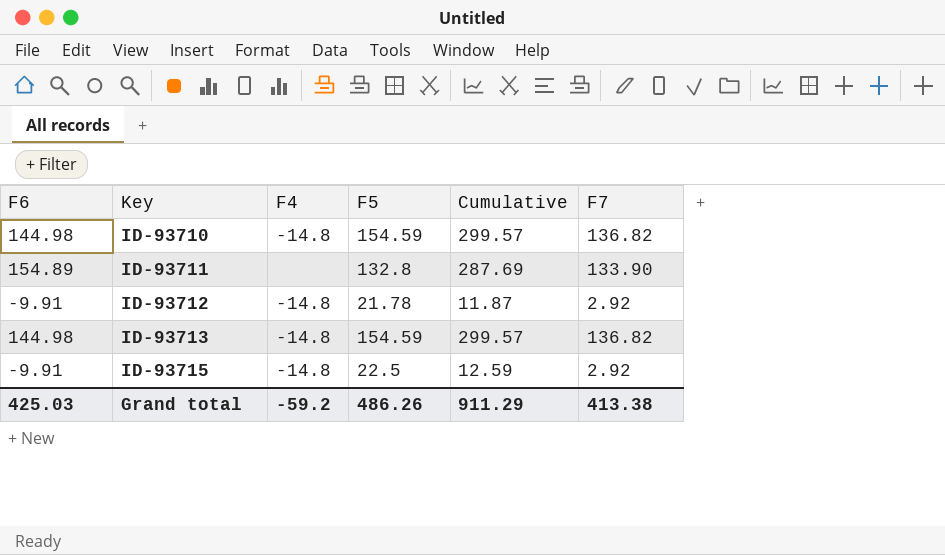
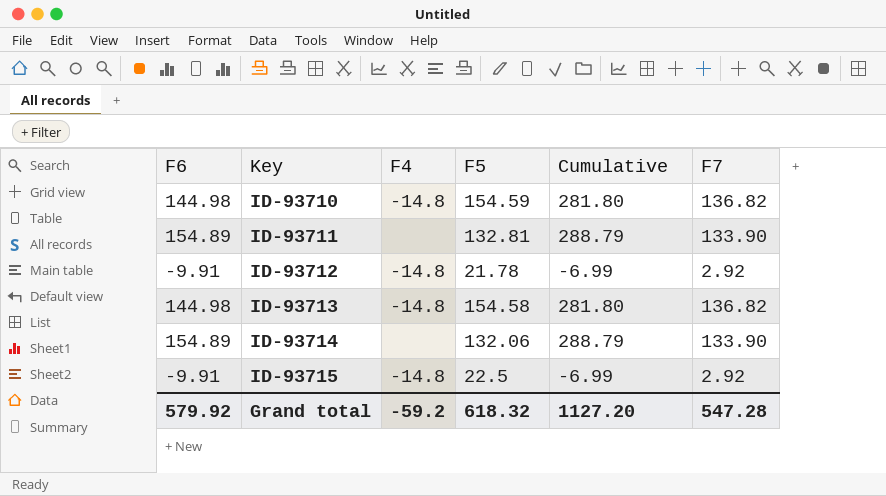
column Cumulative | formula: [F6] + [F5] -> [F6] + [F7]
ID-93711 | F5: 132.8 -> 132.81
ID-93713 | F5: 154.59 -> 154.58
row ID-93714: none -> 154.89 | none | 132.06 | 288.79 | 133.90
Grand total | F6: 425.03 -> 579.92
Grand total | F5: 486.26 -> 618.32
Grand total | Cumulative: 911.29 -> 1127.20
Grand total | F7: 413.38 -> 547.28

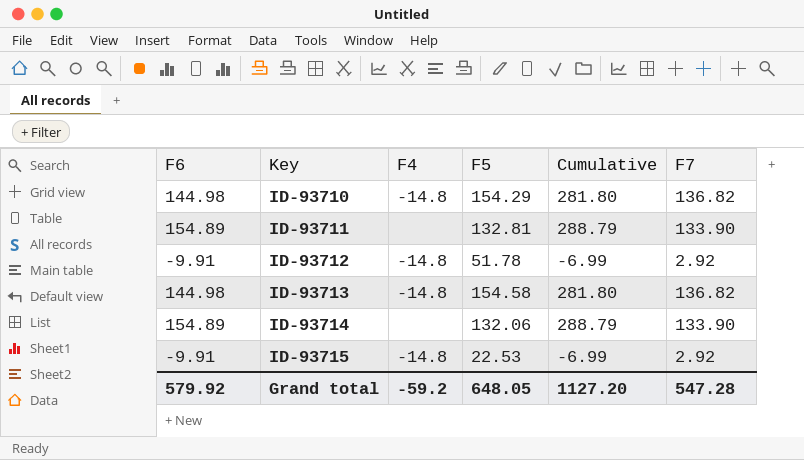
ID-93710 | F5: 154.59 -> 154.29
ID-93712 | F5: 21.78 -> 51.78
ID-93715 | F5: 22.5 -> 22.53
Grand total | F5: 618.32 -> 648.05

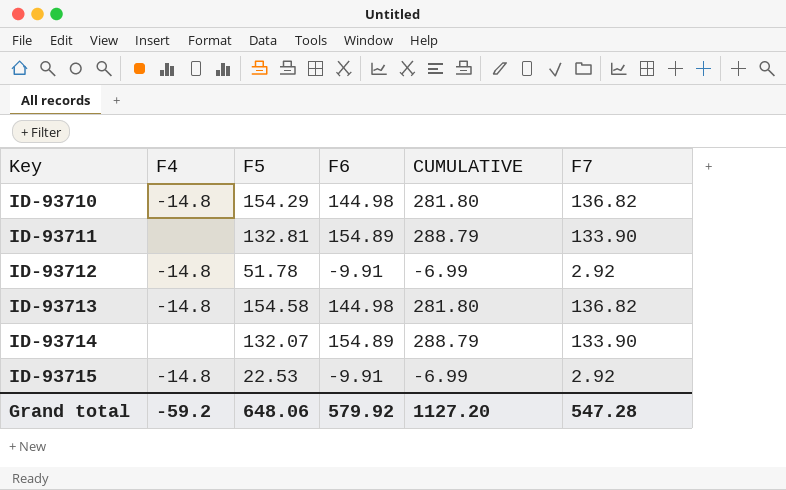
column F6 | position: 1 -> 4
column name: Cumulative -> CUMULATIVE
ID-93714 | F5: 132.06 -> 132.07
Grand total | F5: 648.05 -> 648.06

